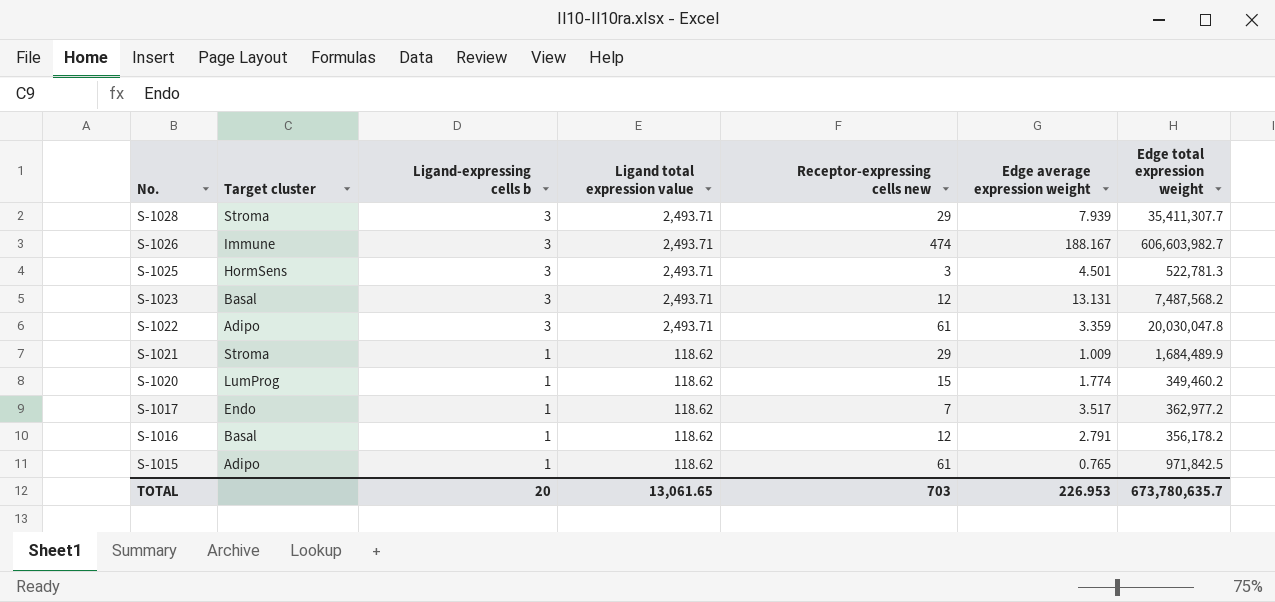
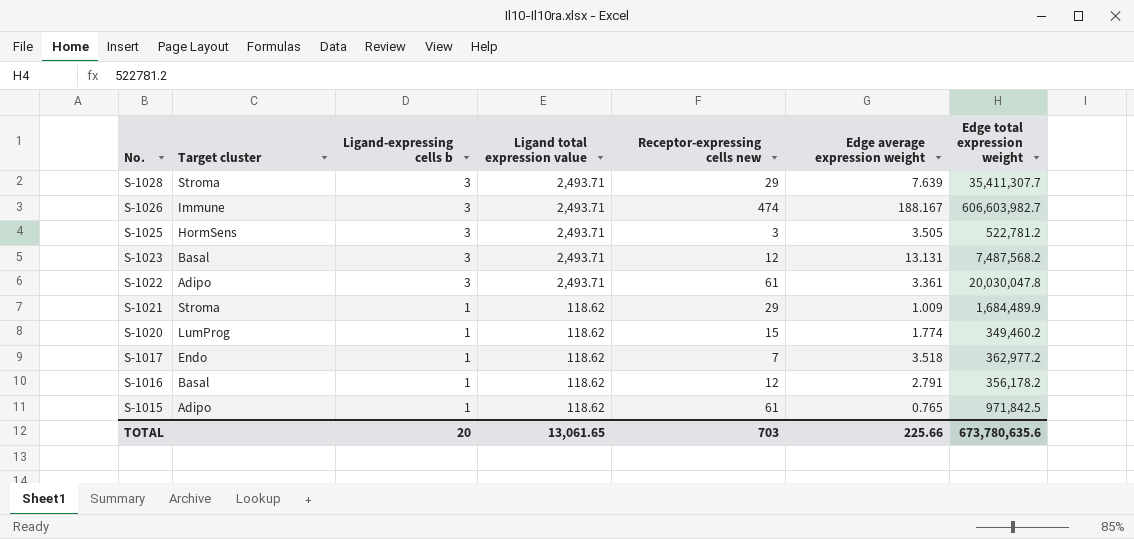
S-1028 | Edge average expression weight: 7.939 -> 7.639
S-1025 | Edge average expression weight: 4.501 -> 3.505
S-1025 | Edge total expression weight: 522,781.3 -> 522,781.2
S-1022 | Edge average expression weight: 3.359 -> 3.361
S-1017 | Edge average expression weight: 3.517 -> 3.518
TOTAL | Edge average expression weight: 226.953 -> 225.66
TOTAL | Edge total expression weight: 673,780,635.7 -> 673,780,635.6

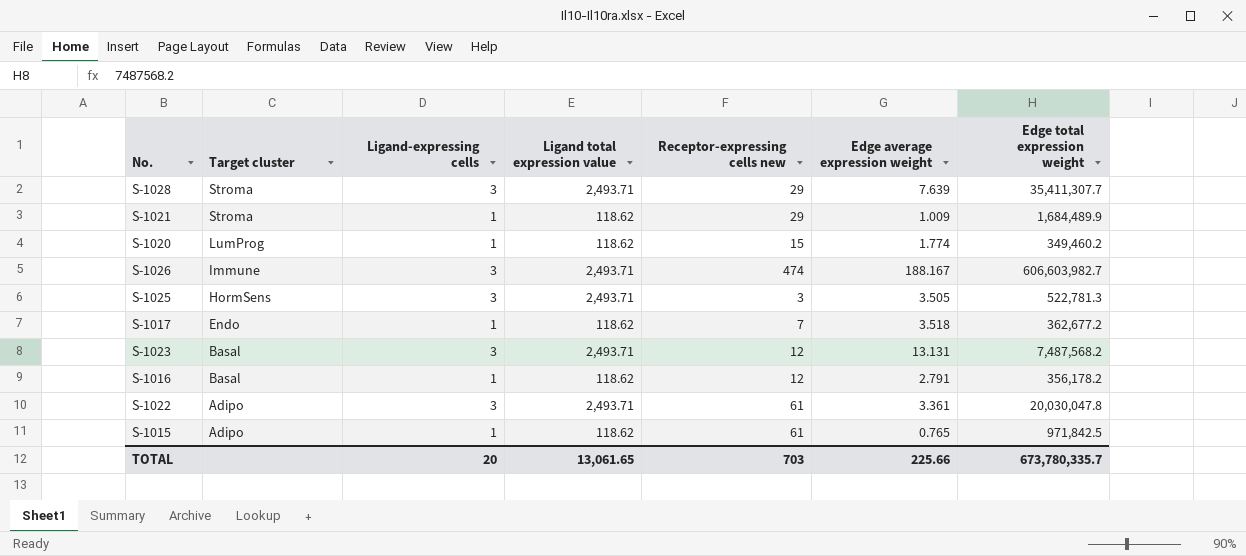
row order: No. descending -> Target cluster descending
column name: Ligand-expressing cells b -> Ligand-expressing cells
S-1025 | Edge total expression weight: 522,781.2 -> 522,781.3
S-1017 | Edge total expression weight: 362,977.2 -> 362,677.2
TOTAL | Edge total expression weight: 673,780,635.6 -> 673,780,335.7

